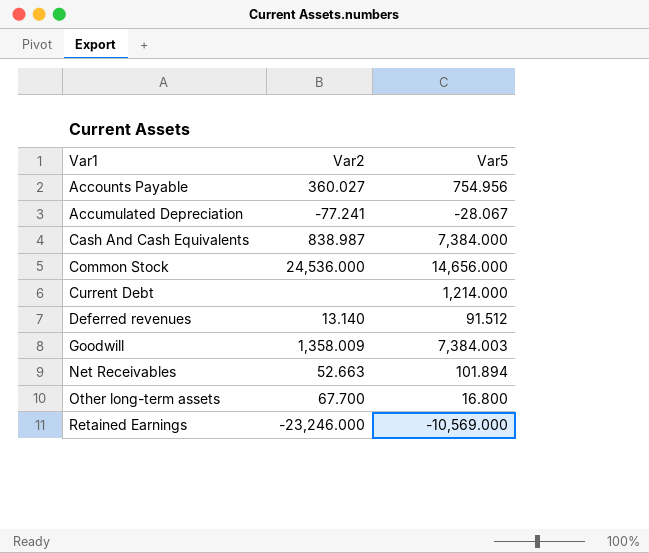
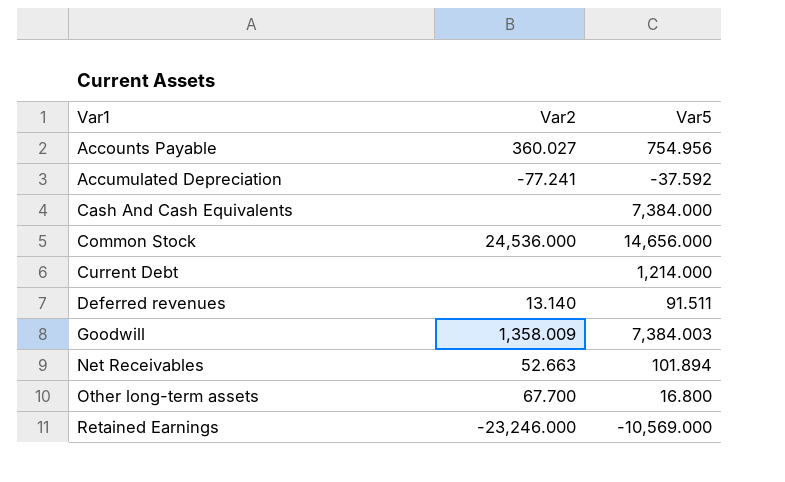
Accumulated Depreciation | Var5: -28.067 -> -37.592
Cash And Cash Equivalents | Var2: 838.987 -> none
Deferred revenues | Var5: 91.512 -> 91.511

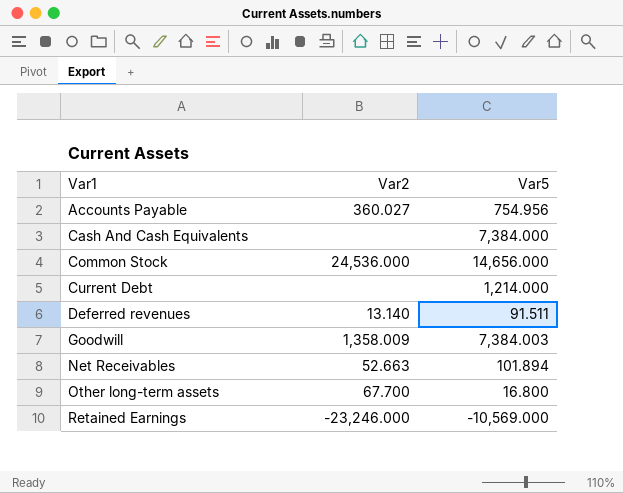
row Accumulated Depreciation: -77.241 | -37.592 -> none

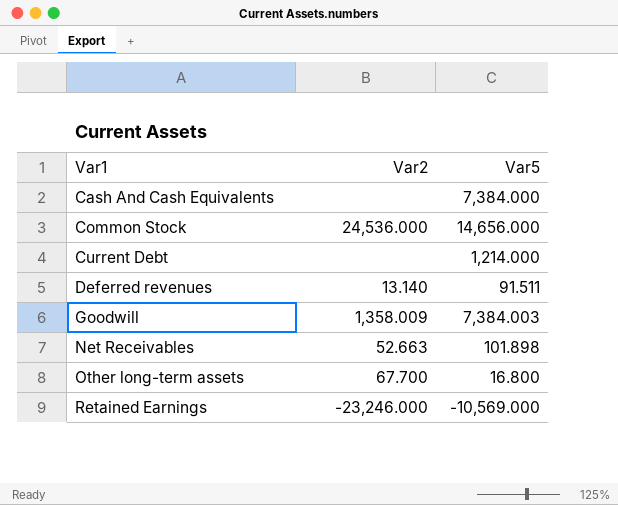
row Accounts Payable: 360.027 | 754.956 -> none
Net Receivables | Var5: 101.894 -> 101.898

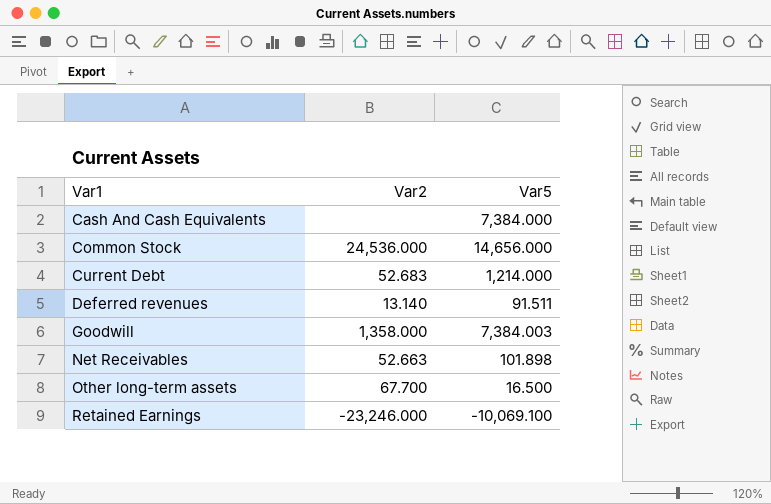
Current Debt | Var2: none -> 52.683
Goodwill | Var2: 1,358.009 -> 1,358.000
Other long-term assets | Var5: 16.800 -> 16.500
Retained Earnings | Var5: -10,569.000 -> -10,069.100

